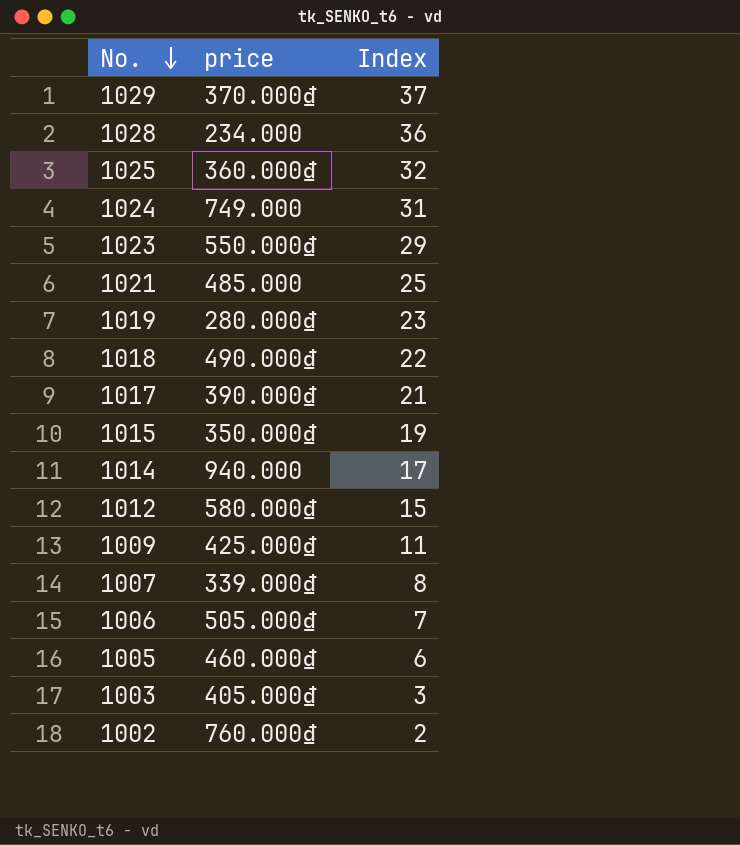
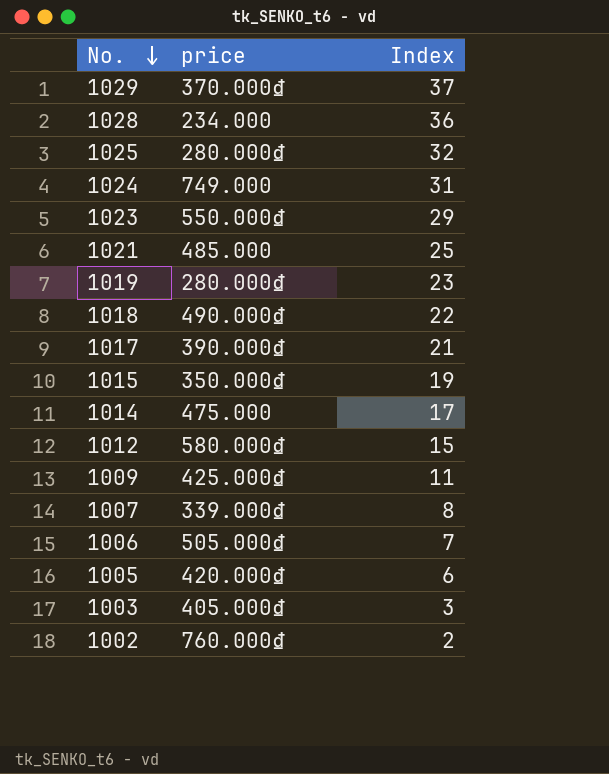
1025 | price: 360.000₫ -> 280.000₫
1014 | price: 940.000 -> 475.000
1005 | price: 460.000₫ -> 420.000₫

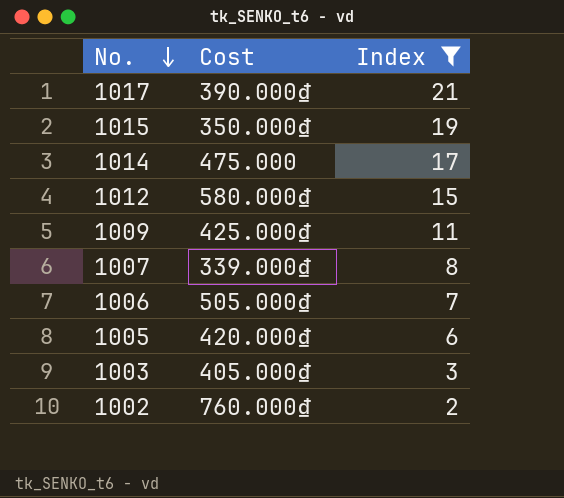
filter: none -> Index <= 21
column name: price -> Cost

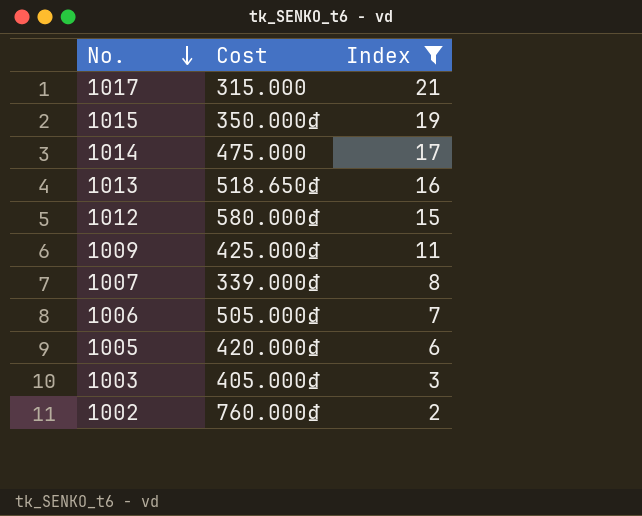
1017 | Cost: 390.000₫ -> 315.000
row 1013: none -> 518.650₫ | 16

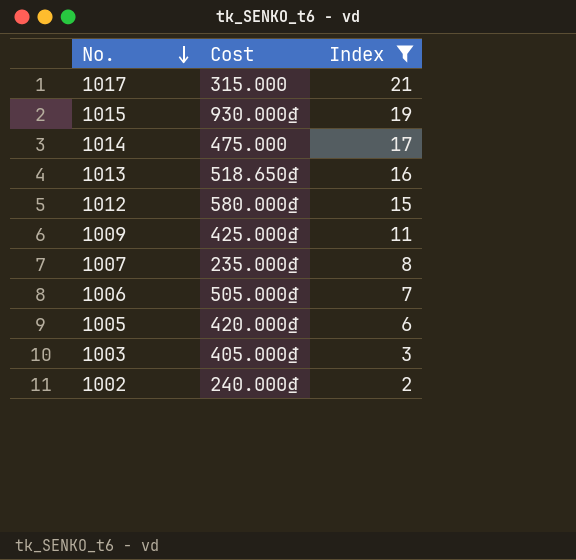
1015 | Cost: 350.000₫ -> 930.000₫
1007 | Cost: 339.000₫ -> 235.000₫
1002 | Cost: 760.000₫ -> 240.000₫

